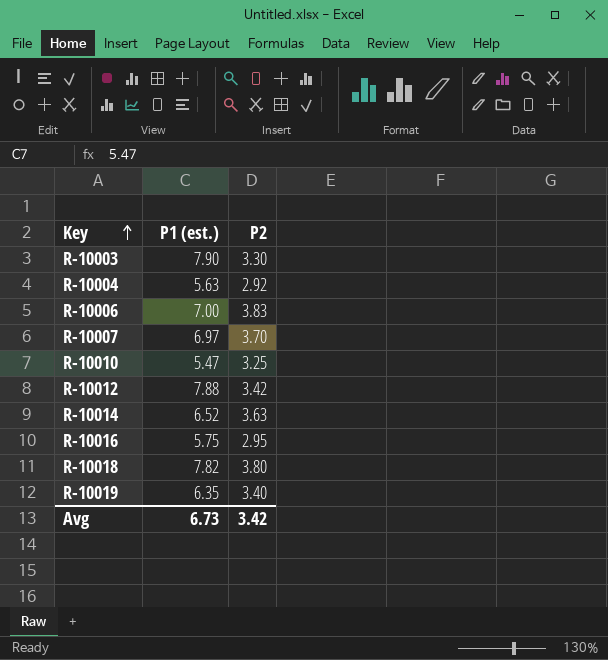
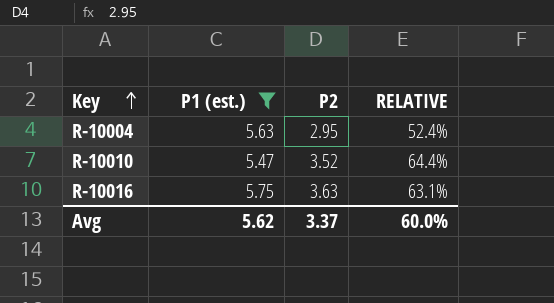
filter: none -> P1 (est.) <= 5.75
column RELATIVE | formula: none -> [P2] / [P1 (est.)]
R-10004 | P2: 2.92 -> 2.95
R-10010 | P2: 3.25 -> 3.52
R-10016 | P2: 2.95 -> 3.63
Avg | P1 (est.): 6.73 -> 5.62
Avg | P2: 3.42 -> 3.37

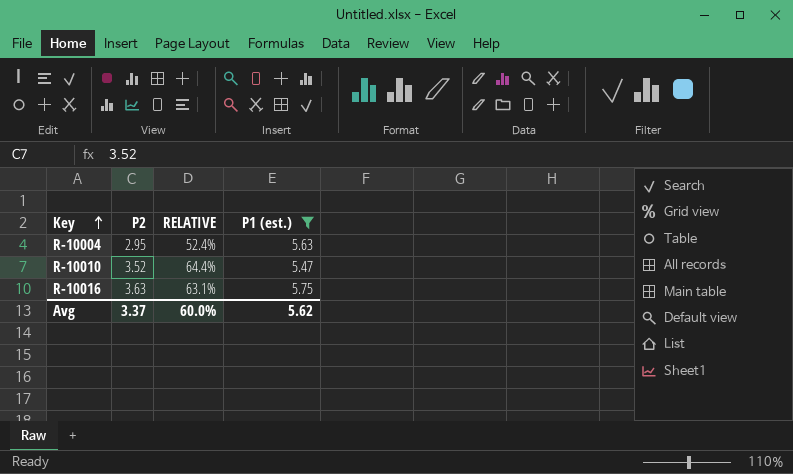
column P1 (est.) | position: 2 -> 4

